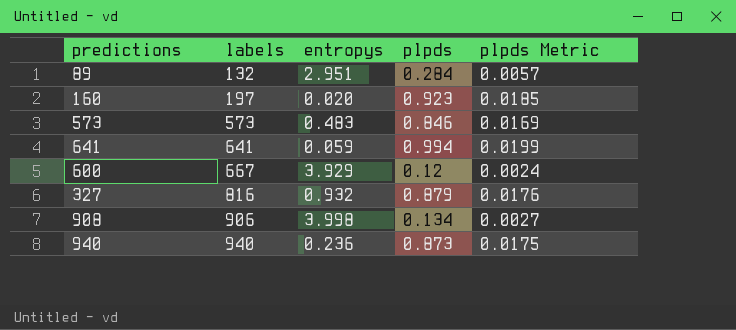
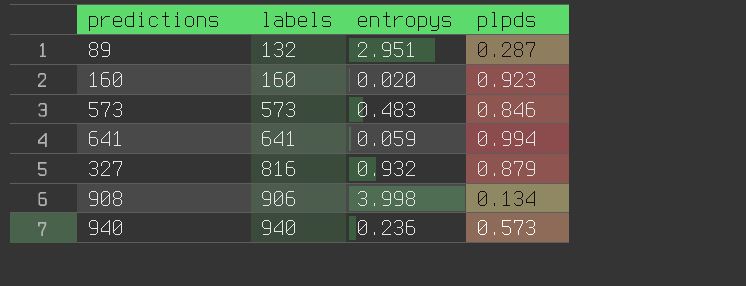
column plpds Metric | formula: [plpds] * 0.02 -> none
row 600: 667 | 3.929 | 0.12 | 0.0024 -> none
89 | plpds: 0.284 -> 0.287
160 | labels: 197 -> 160
940 | plpds: 0.873 -> 0.573

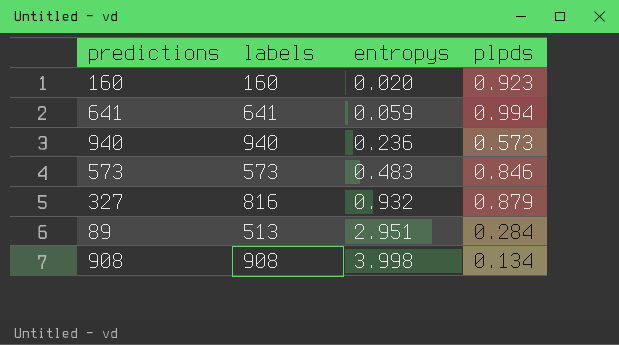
row order: labels ascending -> entropys ascending
89 | labels: 132 -> 513
89 | plpds: 0.287 -> 0.284
908 | labels: 906 -> 908

